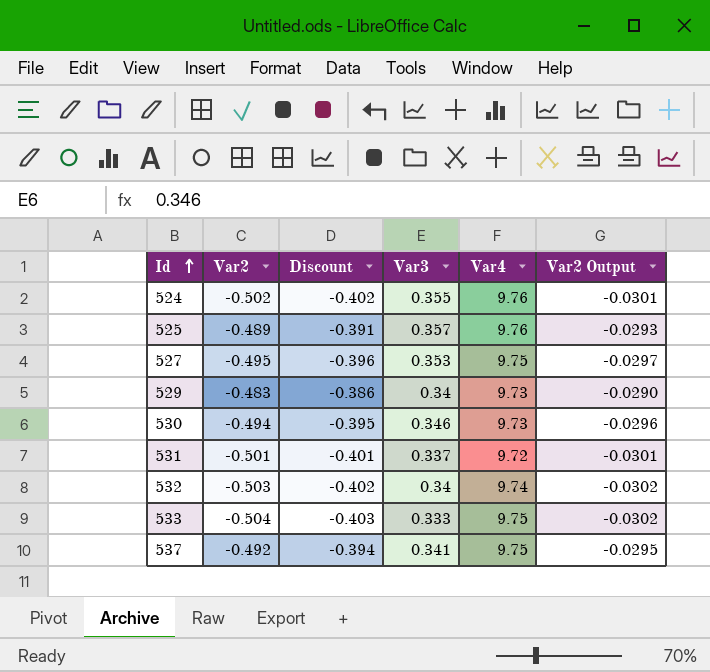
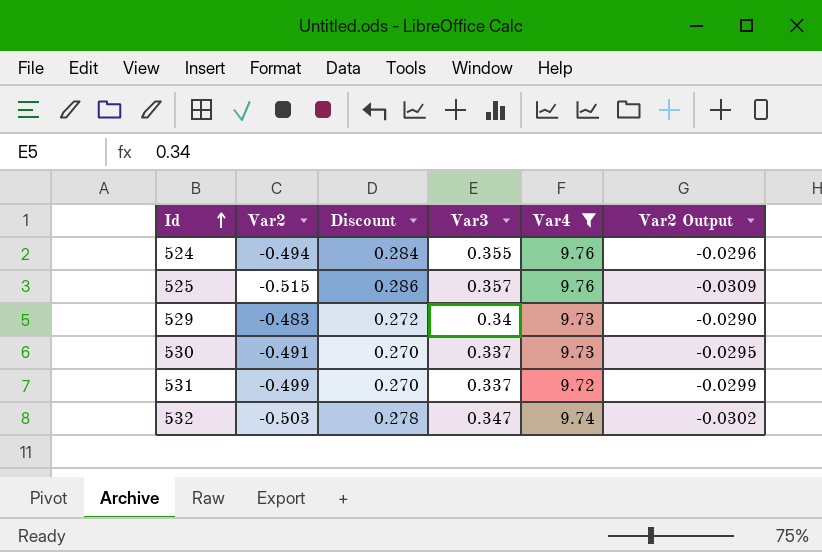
filter: none -> Var4 != 9.75
column Discount | formula: [Var2] * 0.8 -> [Var3] * 0.8
524 | Var2: -0.502 -> -0.494
524 | Var2 Output: -0.0301 -> -0.0296
525 | Var2: -0.489 -> -0.515
525 | Var2 Output: -0.0293 -> -0.0309
530 | Var2: -0.494 -> -0.491
530 | Var3: 0.346 -> 0.337
530 | Var2 Output: -0.0296 -> -0.0295
531 | Var2: -0.501 -> -0.499
531 | Var2 Output: -0.0301 -> -0.0299
532 | Var3: 0.34 -> 0.347

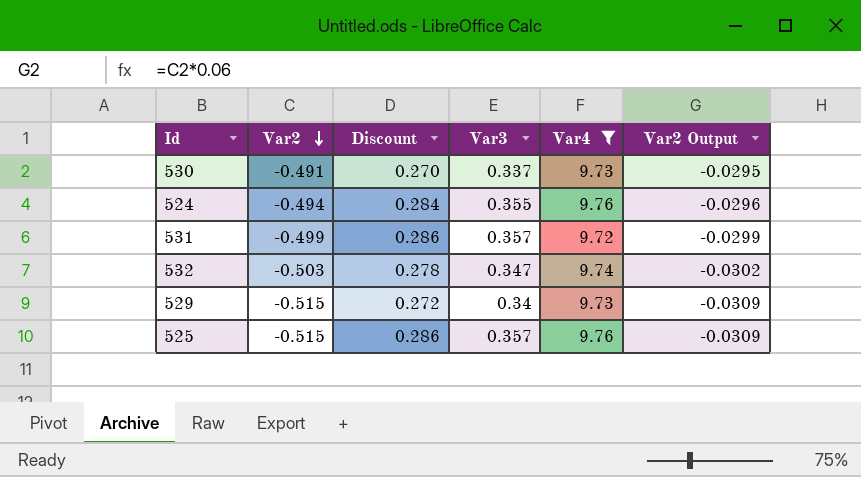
row order: Id ascending -> Var2 descending
531 | Discount: 0.270 -> 0.286
531 | Var3: 0.337 -> 0.357
529 | Var2: -0.483 -> -0.515
529 | Var2 Output: -0.0290 -> -0.0309

